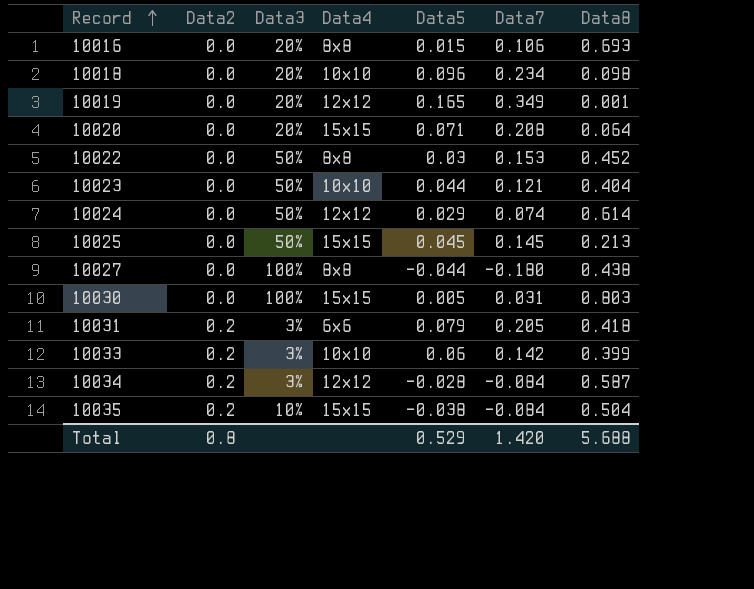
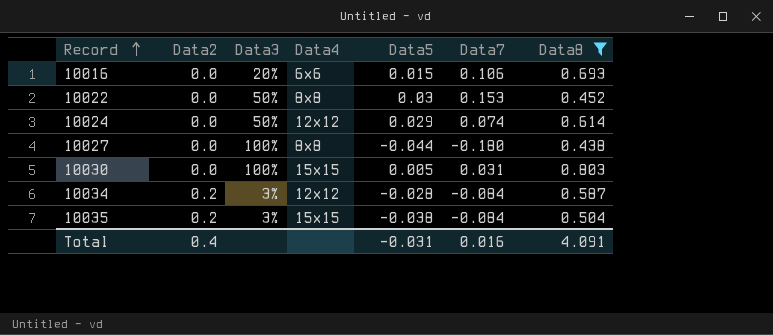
filter: none -> Data8 >= 0.438
10016 | Data4: 8x8 -> 6x6
10035 | Data3: 10% -> 3%
Total | Data2: 0.8 -> 0.4
Total | Data5: 0.529 -> -0.031
Total | Data7: 1.420 -> 0.016
Total | Data8: 5.688 -> 4.091

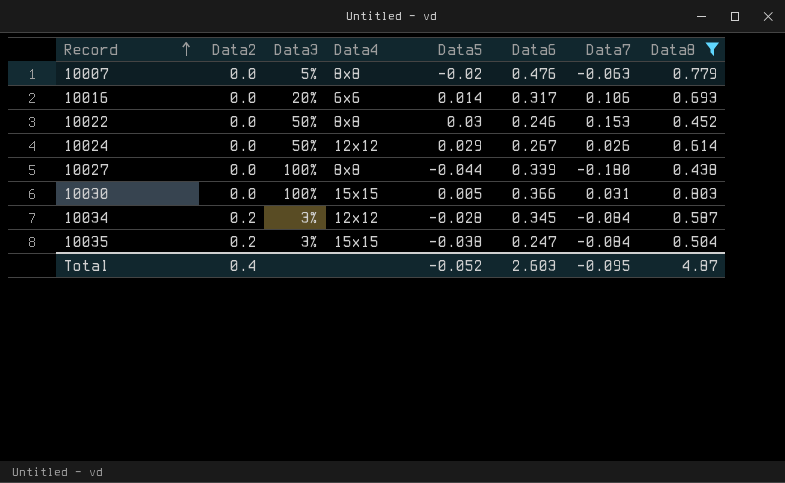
column Data6 | position: none -> 6
row 10007: none -> 0.0 | 5% | 8x8 | -0.02 | 0.476 | -0.063 | 0.779
10016 | Data5: 0.015 -> 0.014
10024 | Data7: 0.074 -> 0.026
Total | Data5: -0.031 -> -0.052
Total | Data7: 0.016 -> -0.095
Total | Data8: 4.091 -> 4.87

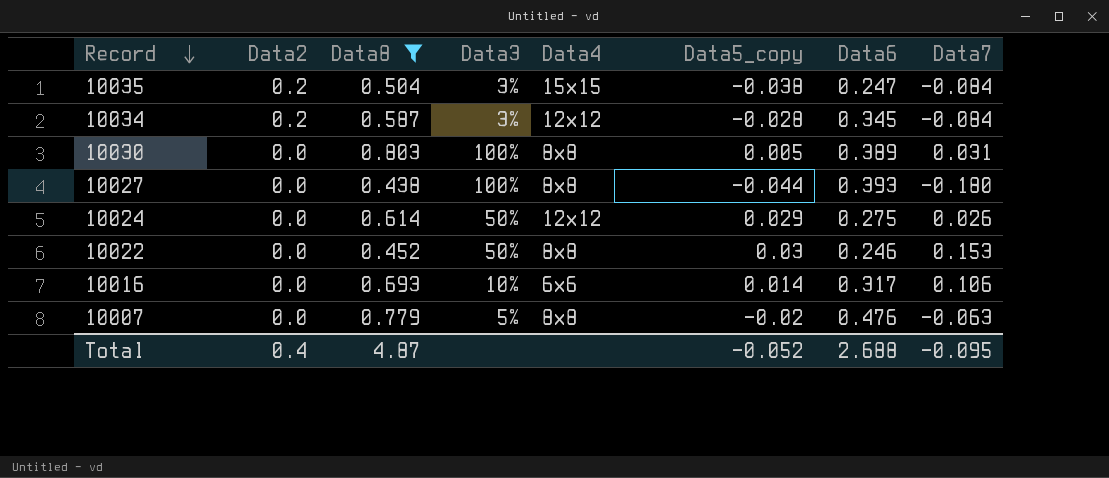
row order: Record ascending -> Record descending
column Data8 | position: 8 -> 3
column name: Data5 -> Data5_copy
10030 | Data4: 15x15 -> 8x8
10030 | Data6: 0.366 -> 0.389
10027 | Data6: 0.339 -> 0.393
10024 | Data6: 0.267 -> 0.275
10016 | Data3: 20% -> 10%
Total | Data6: 2.603 -> 2.688

